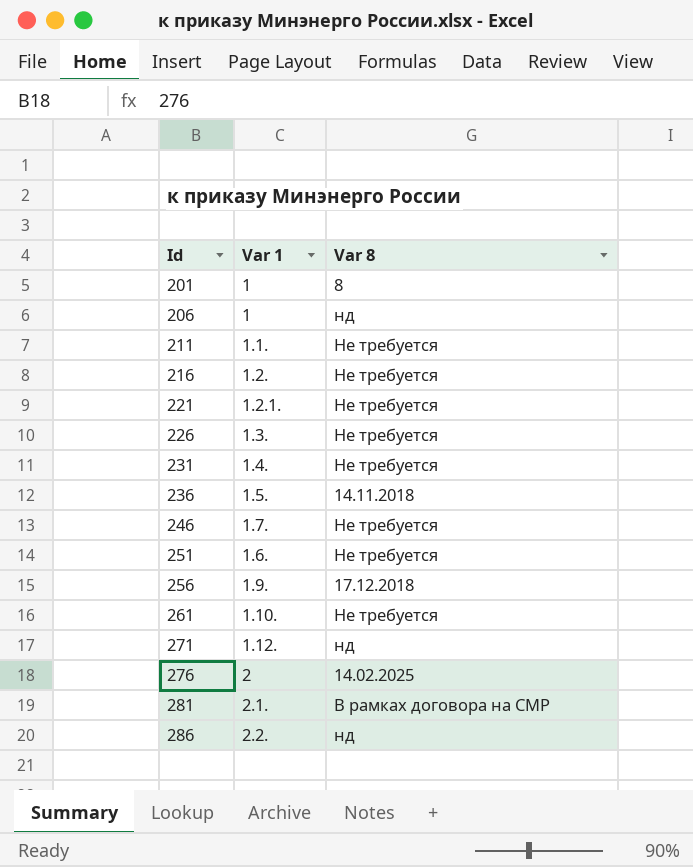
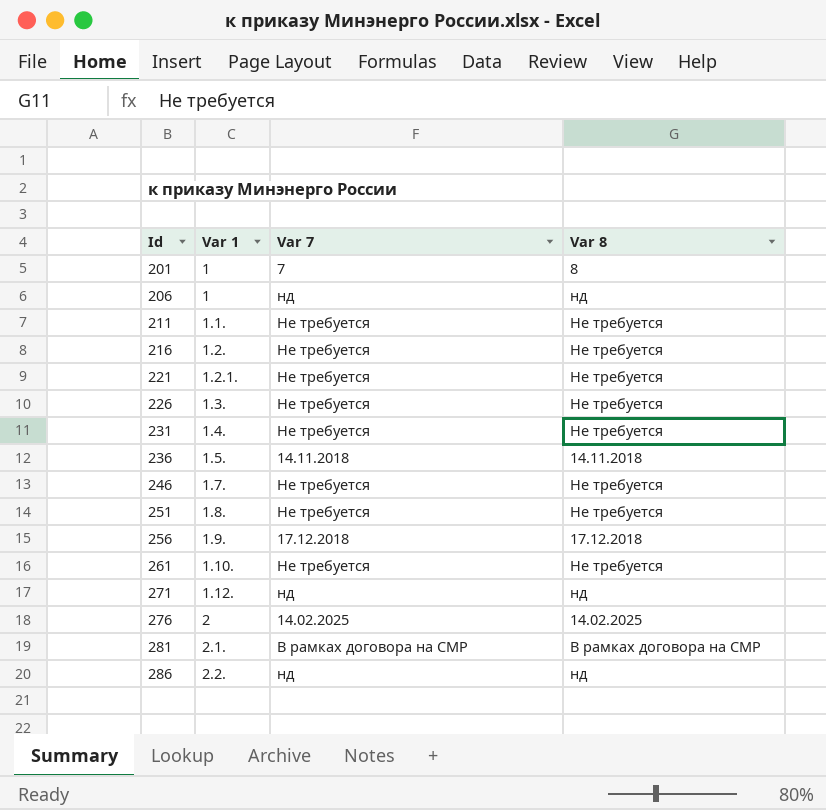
column Var 7 | position: none -> 3
251 | Var 1: 1.6. -> 1.8.

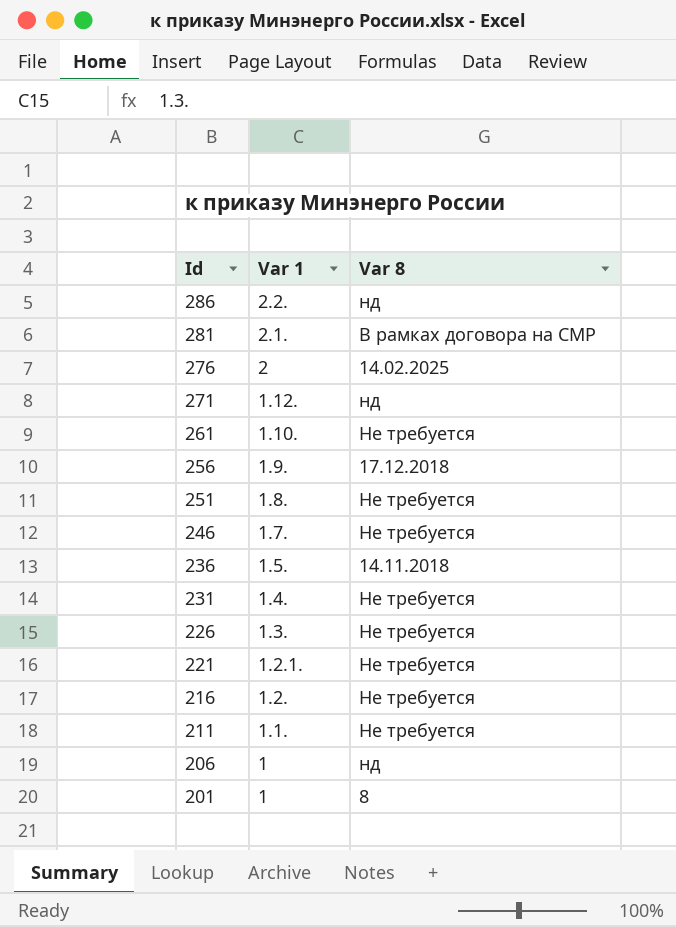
row order: Id ascending -> Id descending
column Var 7 | position: 3 -> none

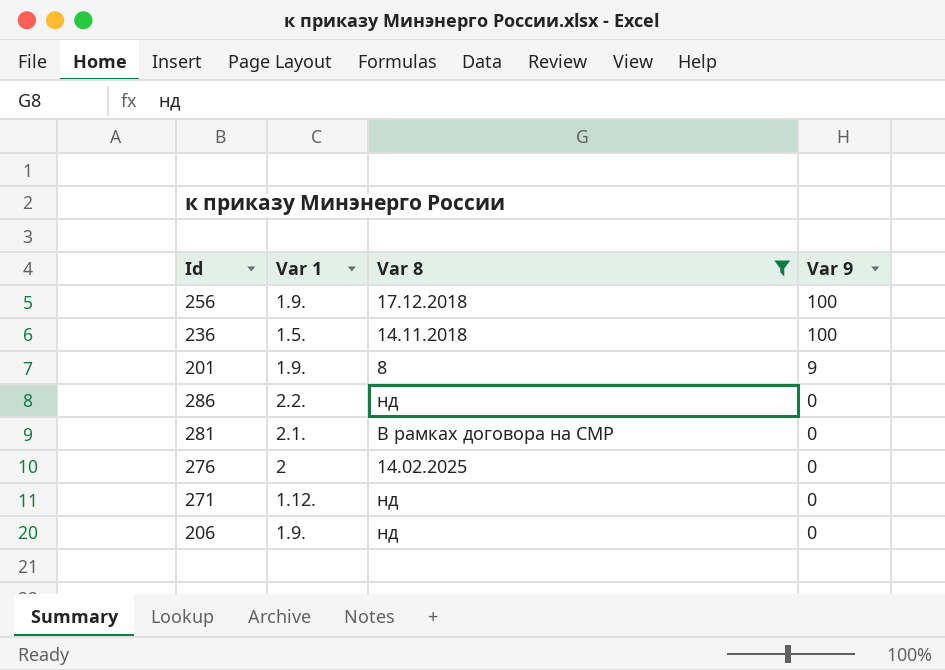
filter: none -> Var 8 != Не требуется
row order: Id descending -> Var 9 descending
column Var 9 | position: none -> 4
201 | Var 1: 1 -> 1.9.
206 | Var 1: 1 -> 1.9.

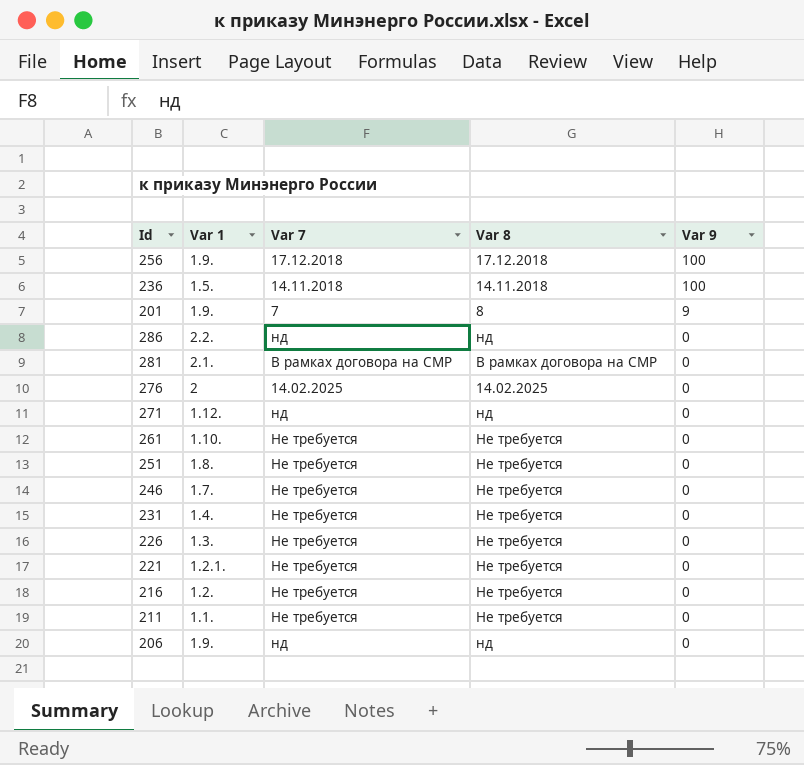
filter: Var 8 != Не требуется -> none
column Var 7 | position: none -> 3

